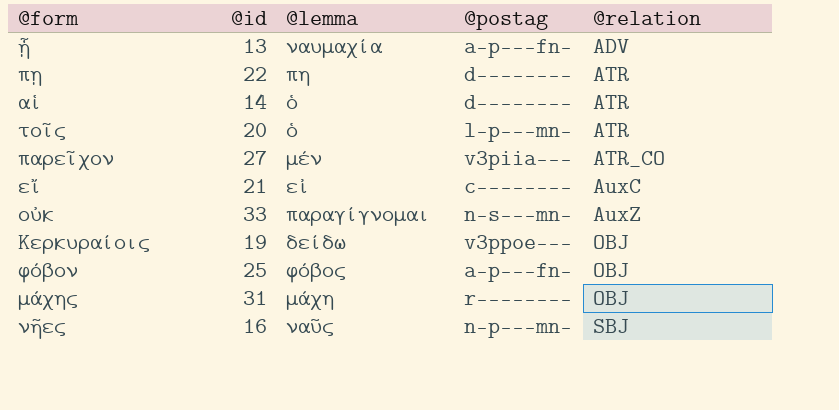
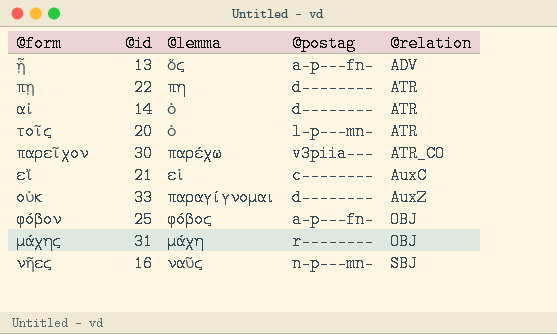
row Κερκυραίοις: 19 | δείδω | v3ppoe--- | OBJ -> none
ᾗ | @lemma: ναυμαχία -> ὅς
παρεῖχον | @id: 27 -> 30
παρεῖχον | @lemma: μέν -> παρέχω
οὐκ | @postag: n-s---mn- -> d--------

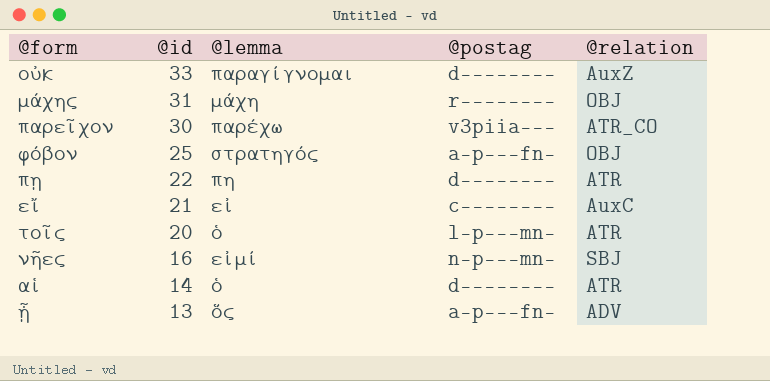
row order: @relation ascending -> @id descending
φόβον | @lemma: φόβος -> στρατηγός
νῆες | @lemma: ναῦς -> εἰμί

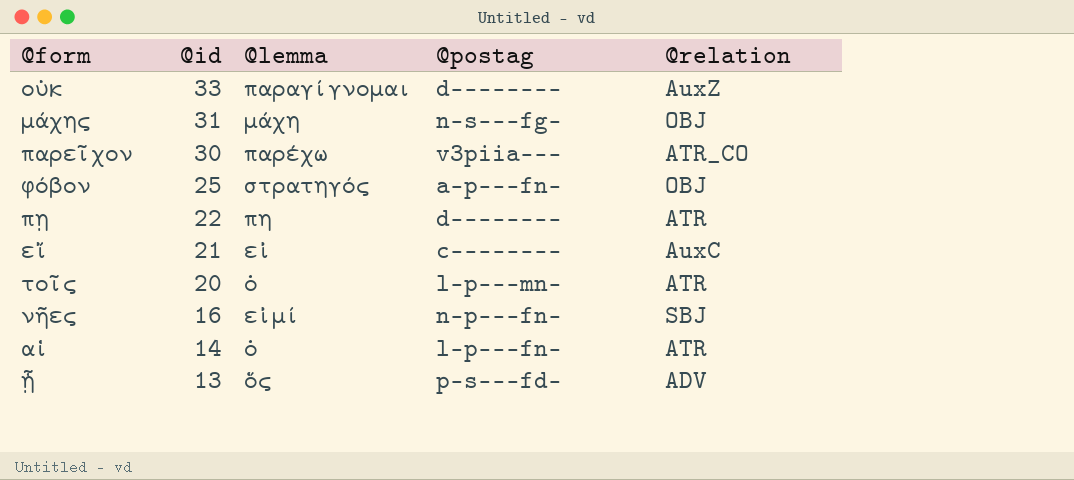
μάχης | @postag: r-------- -> n-s---fg-
νῆες | @postag: n-p---mn- -> n-p---fn-
αἱ | @postag: d-------- -> l-p---fn-
ᾗ | @postag: a-p---fn- -> p-s---fd-

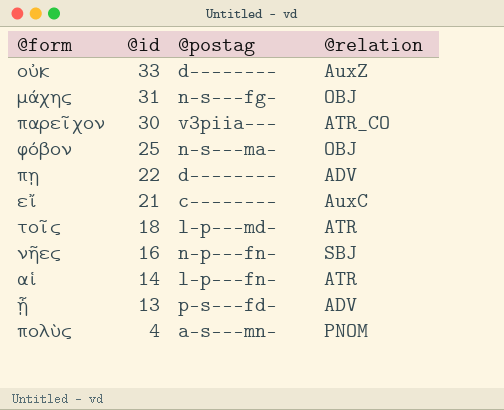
column @lemma | position: 3 -> none
φόβον | @postag: a-p---fn- -> n-s---ma-
πῃ | @relation: ATR -> ADV
τοῖς | @id: 20 -> 18
τοῖς | @postag: l-p---mn- -> l-p---md-
row πολὺς: none -> 4 | a-s---mn- | PNOM

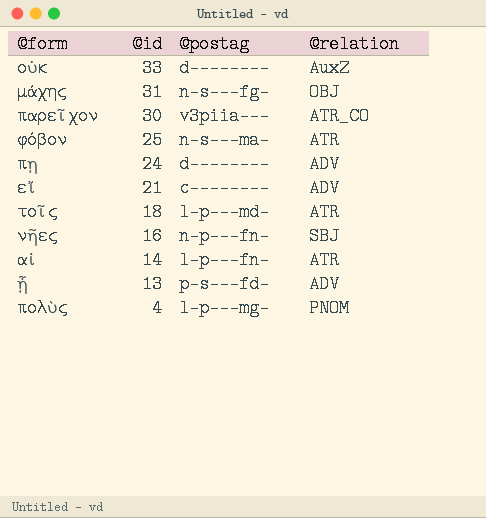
φόβον | @relation: OBJ -> ATR
πῃ | @id: 22 -> 24
εἴ | @relation: AuxC -> ADV
πολὺς | @postag: a-s---mn- -> l-p---mg-

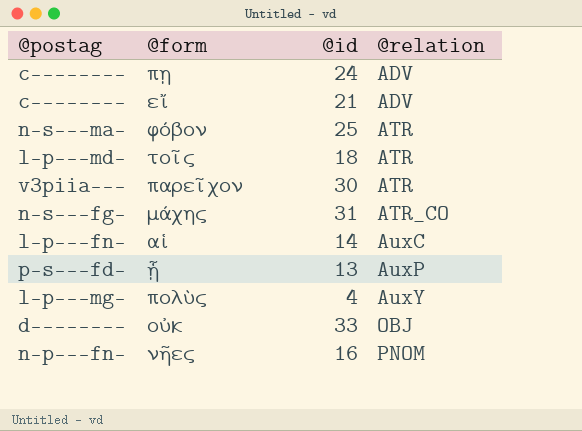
row order: @id descending -> @relation ascending
column @postag | position: 3 -> 1
πῃ | @postag: d-------- -> c--------
παρεῖχον | @relation: ATR_CO -> ATR
μάχης | @relation: OBJ -> ATR_CO
αἱ | @relation: ATR -> AuxC
ᾗ | @relation: ADV -> AuxP
πολὺς | @relation: PNOM -> AuxY
οὐκ | @relation: AuxZ -> OBJ
νῆες | @relation: SBJ -> PNOM

